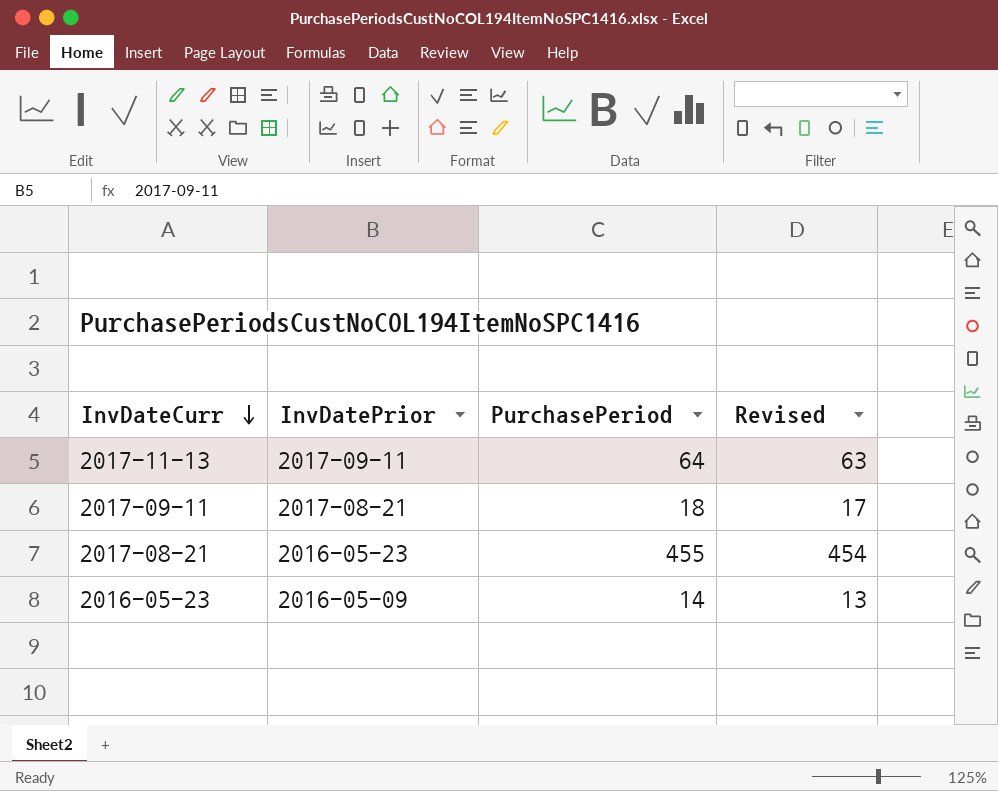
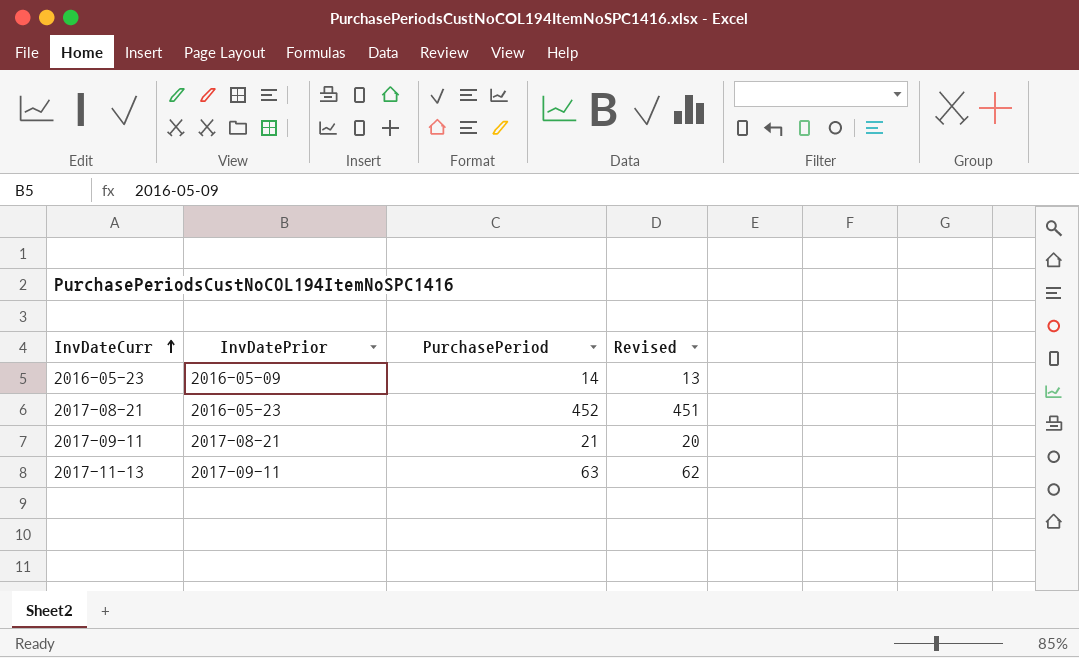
row order: InvDateCurr descending -> InvDateCurr ascending
2017-08-21 | PurchasePeriod: 455 -> 452
2017-08-21 | Revised: 454 -> 451
2017-09-11 | PurchasePeriod: 18 -> 21
2017-09-11 | Revised: 17 -> 20
2017-11-13 | PurchasePeriod: 64 -> 63
2017-11-13 | Revised: 63 -> 62

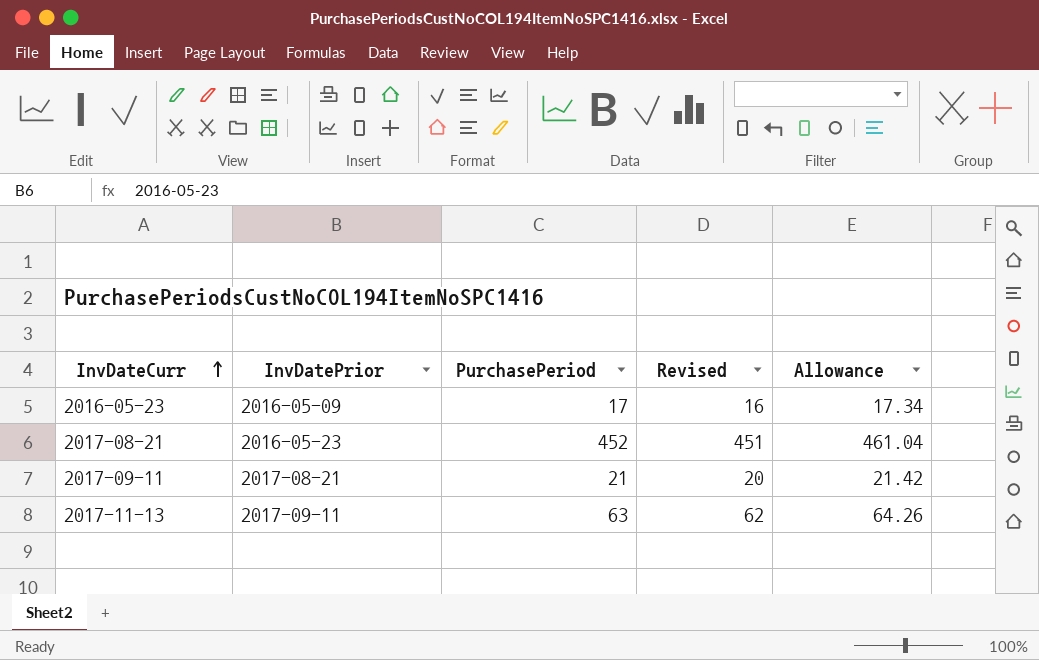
column Allowance | formula: none -> [PurchasePeriod] * 1.02
2016-05-23 | PurchasePeriod: 14 -> 17
2016-05-23 | Revised: 13 -> 16

